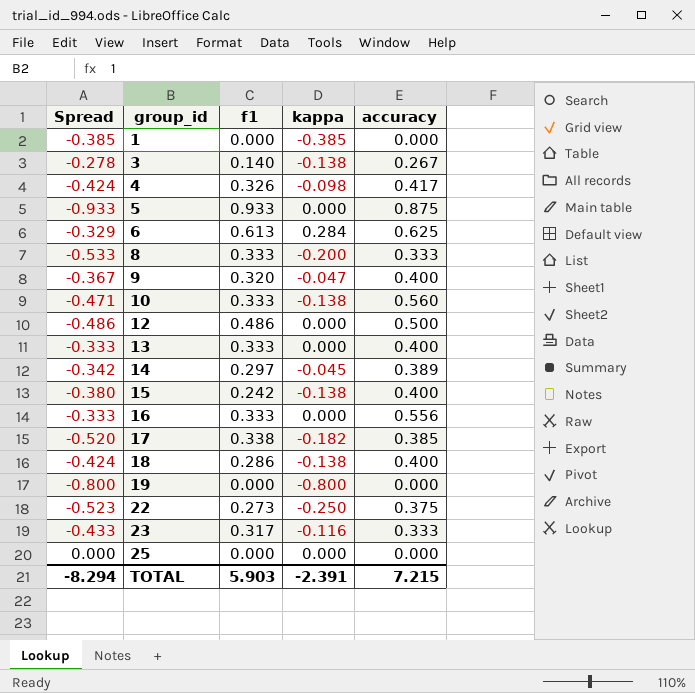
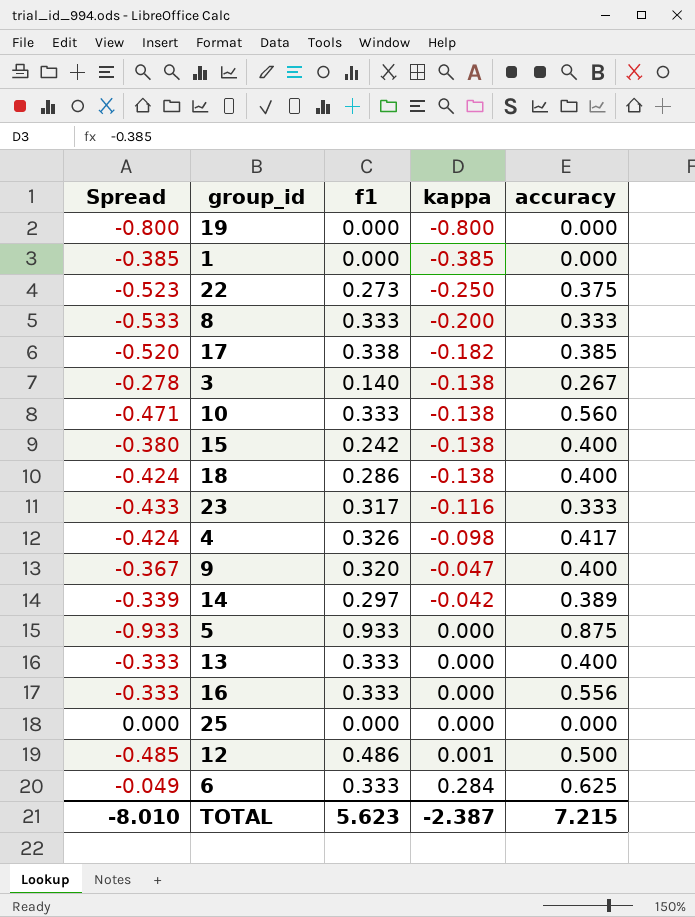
row order: group_id ascending -> kappa ascending
14 | Spread: -0.342 -> -0.339
14 | kappa: -0.045 -> -0.042
12 | Spread: -0.486 -> -0.485
12 | kappa: 0.000 -> 0.001
6 | Spread: -0.329 -> -0.049
6 | f1: 0.613 -> 0.333
TOTAL | Spread: -8.294 -> -8.010
TOTAL | f1: 5.903 -> 5.623
TOTAL | kappa: -2.391 -> -2.387

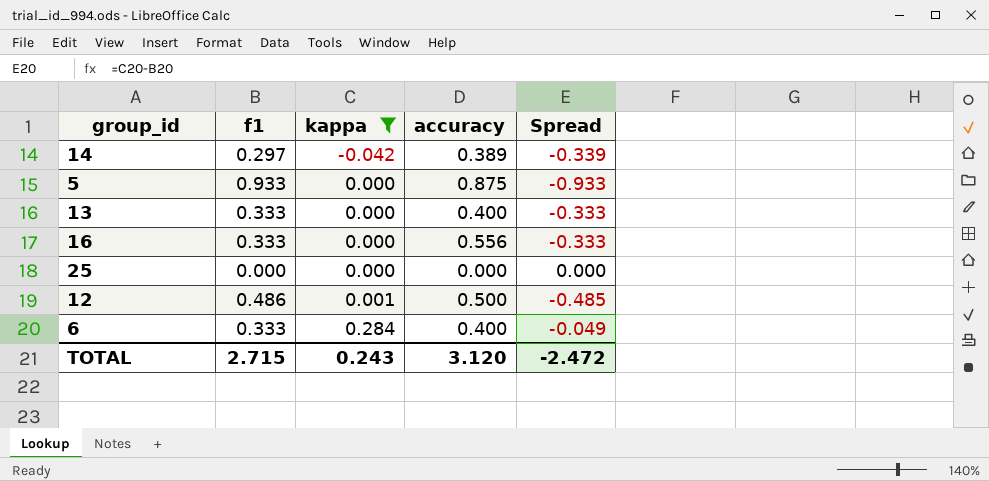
filter: none -> kappa >= -0.042
column Spread | position: 1 -> 5
6 | accuracy: 0.625 -> 0.400
TOTAL | f1: 5.623 -> 2.715
TOTAL | kappa: -2.387 -> 0.243
TOTAL | accuracy: 7.215 -> 3.120
TOTAL | Spread: -8.010 -> -2.472

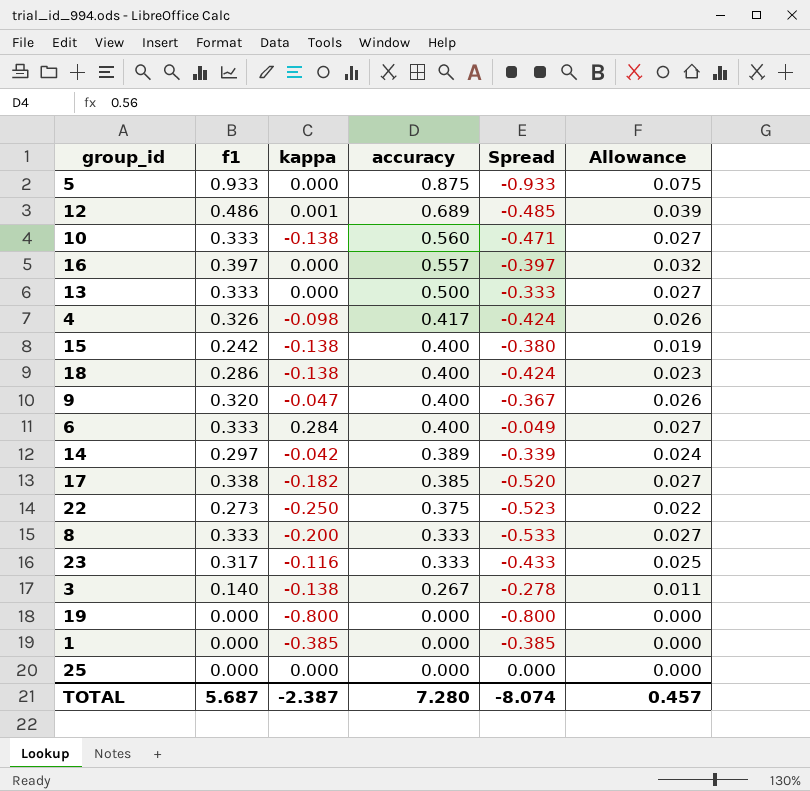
filter: kappa >= -0.042 -> none
row order: kappa ascending -> accuracy descending
column Allowance | formula: none -> [f1] * 0.08
12 | accuracy: 0.500 -> 0.689
16 | f1: 0.333 -> 0.397
16 | accuracy: 0.556 -> 0.557
16 | Spread: -0.333 -> -0.397
13 | accuracy: 0.400 -> 0.500
TOTAL | f1: 2.715 -> 5.687
TOTAL | kappa: 0.243 -> -2.387
TOTAL | accuracy: 3.120 -> 7.280
TOTAL | Spread: -2.472 -> -8.074

